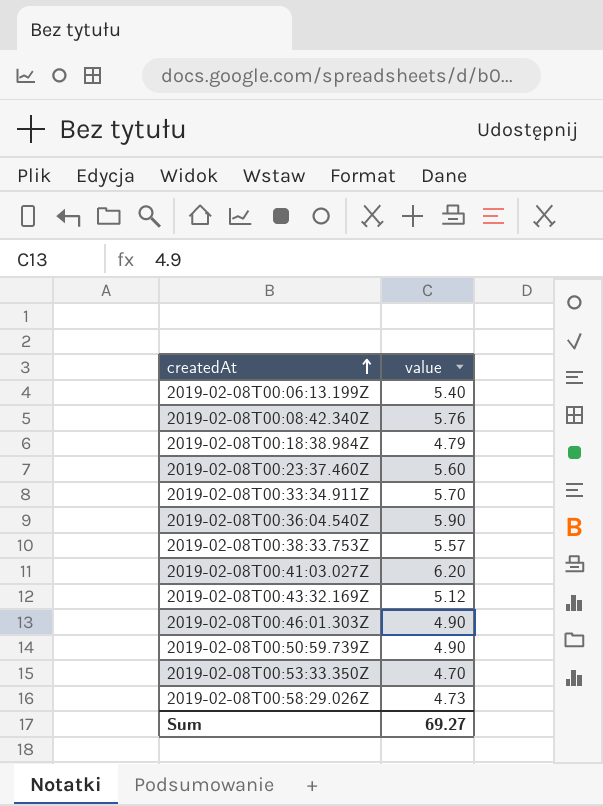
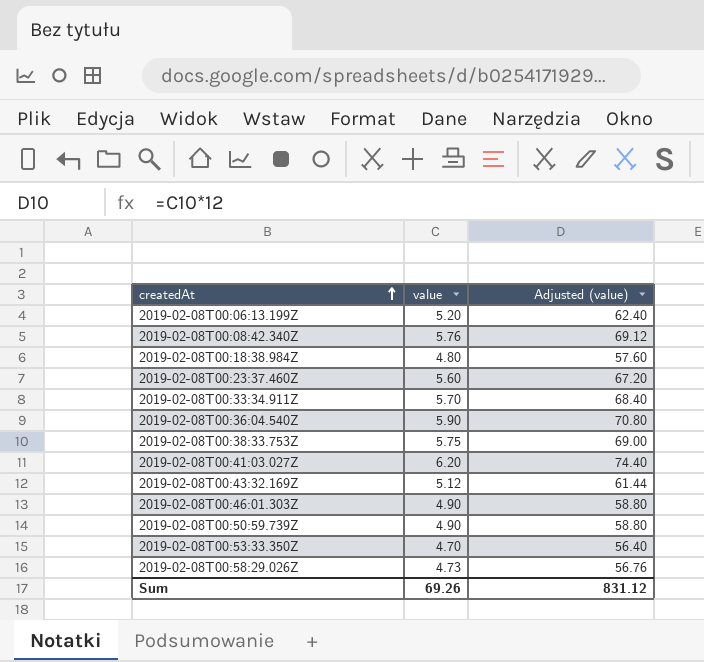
column Adjusted (value) | formula: none -> [value] * 12
2019-02-08T00:06:13.199Z | value: 5.40 -> 5.20
2019-02-08T00:18:38.984Z | value: 4.79 -> 4.80
2019-02-08T00:38:33.753Z | value: 5.57 -> 5.75
Sum | value: 69.27 -> 69.26

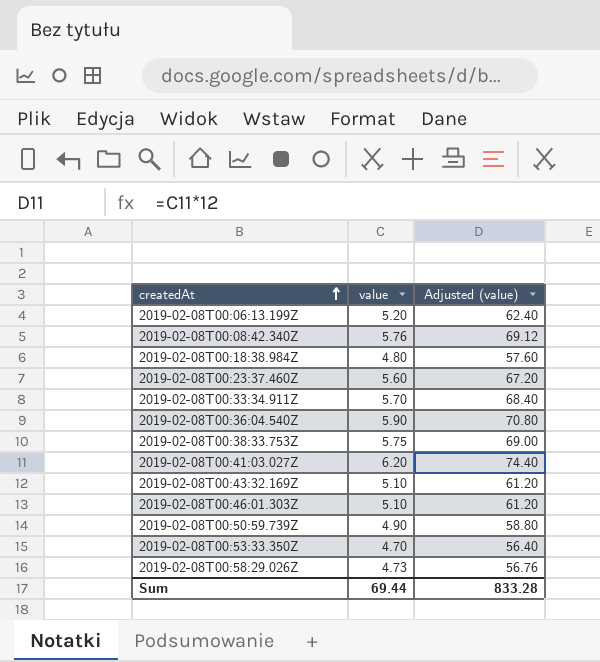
2019-02-08T00:43:32.169Z | value: 5.12 -> 5.10
2019-02-08T00:43:32.169Z | Adjusted (value): 61.44 -> 61.20
2019-02-08T00:46:01.303Z | value: 4.90 -> 5.10
2019-02-08T00:46:01.303Z | Adjusted (value): 58.80 -> 61.20
Sum | value: 69.26 -> 69.44
Sum | Adjusted (value): 831.12 -> 833.28

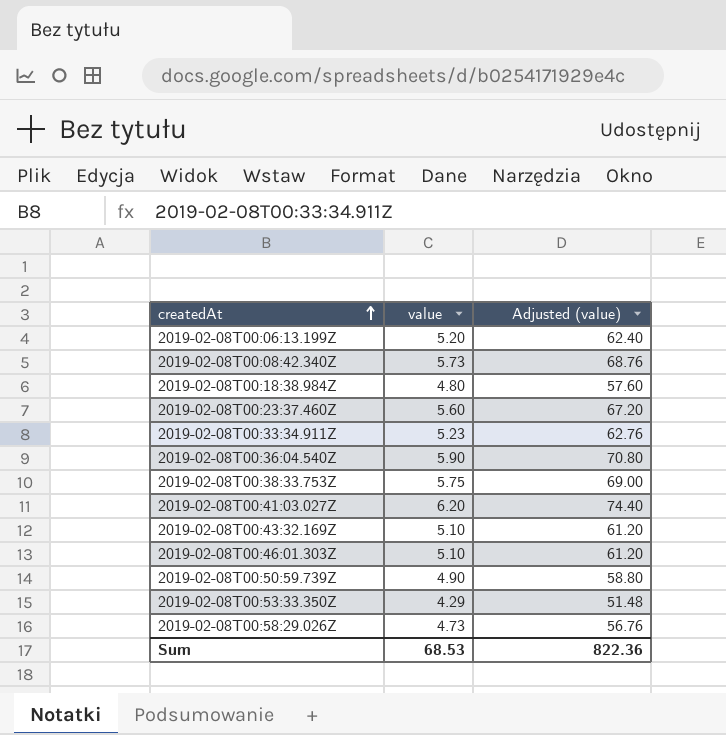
2019-02-08T00:08:42.340Z | value: 5.76 -> 5.73
2019-02-08T00:08:42.340Z | Adjusted (value): 69.12 -> 68.76
2019-02-08T00:33:34.911Z | value: 5.70 -> 5.23
2019-02-08T00:33:34.911Z | Adjusted (value): 68.40 -> 62.76
2019-02-08T00:53:33.350Z | value: 4.70 -> 4.29
2019-02-08T00:53:33.350Z | Adjusted (value): 56.40 -> 51.48
Sum | value: 69.44 -> 68.53
Sum | Adjusted (value): 833.28 -> 822.36

